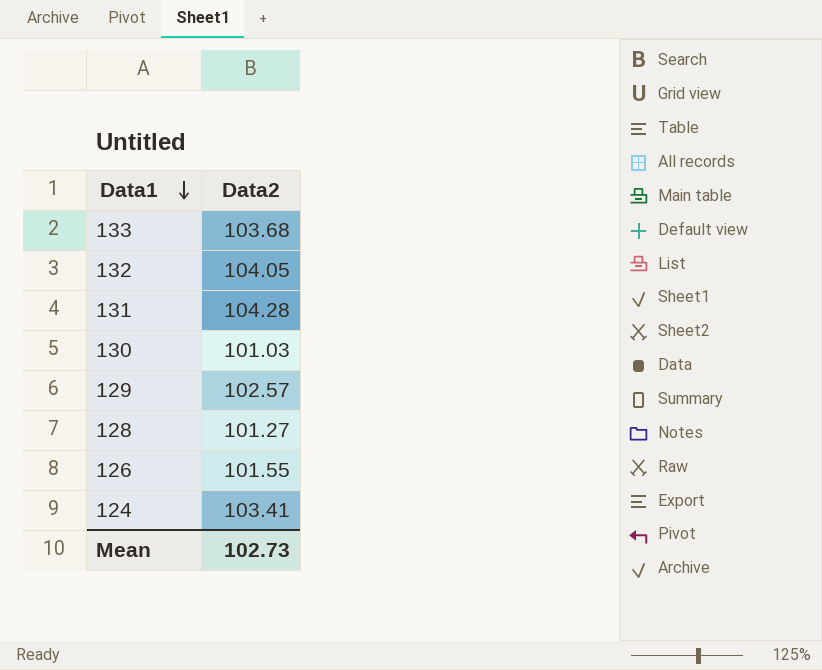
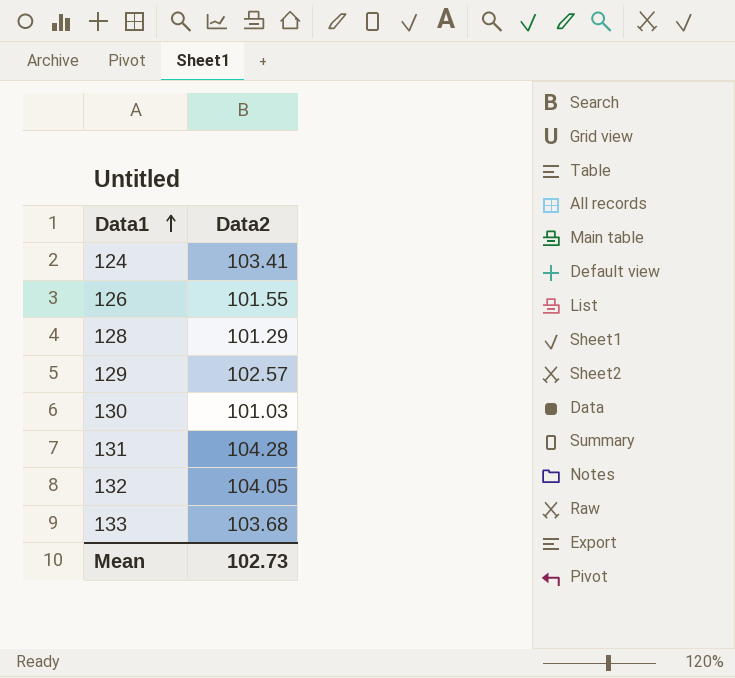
row order: Data1 descending -> Data1 ascending
128 | Data2: 101.27 -> 101.29

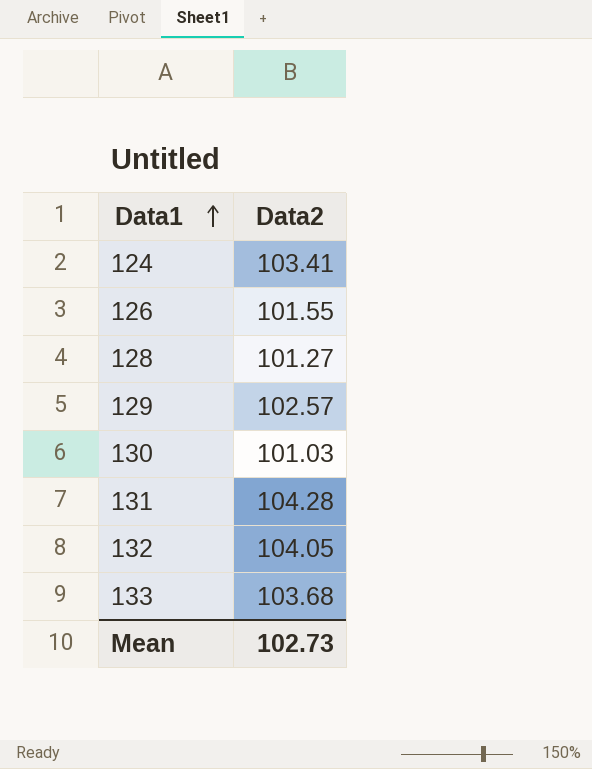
128 | Data2: 101.29 -> 101.27

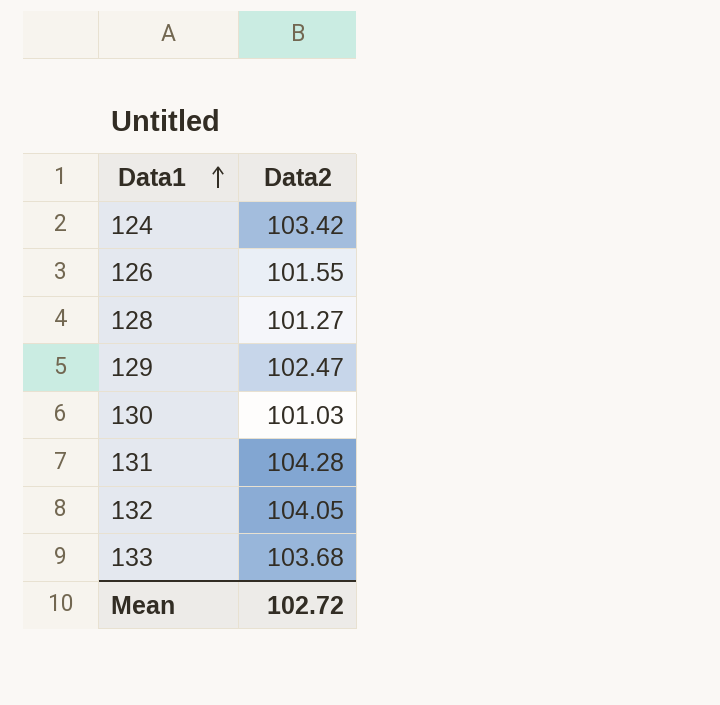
124 | Data2: 103.41 -> 103.42
129 | Data2: 102.57 -> 102.47
Mean | Data2: 102.73 -> 102.72

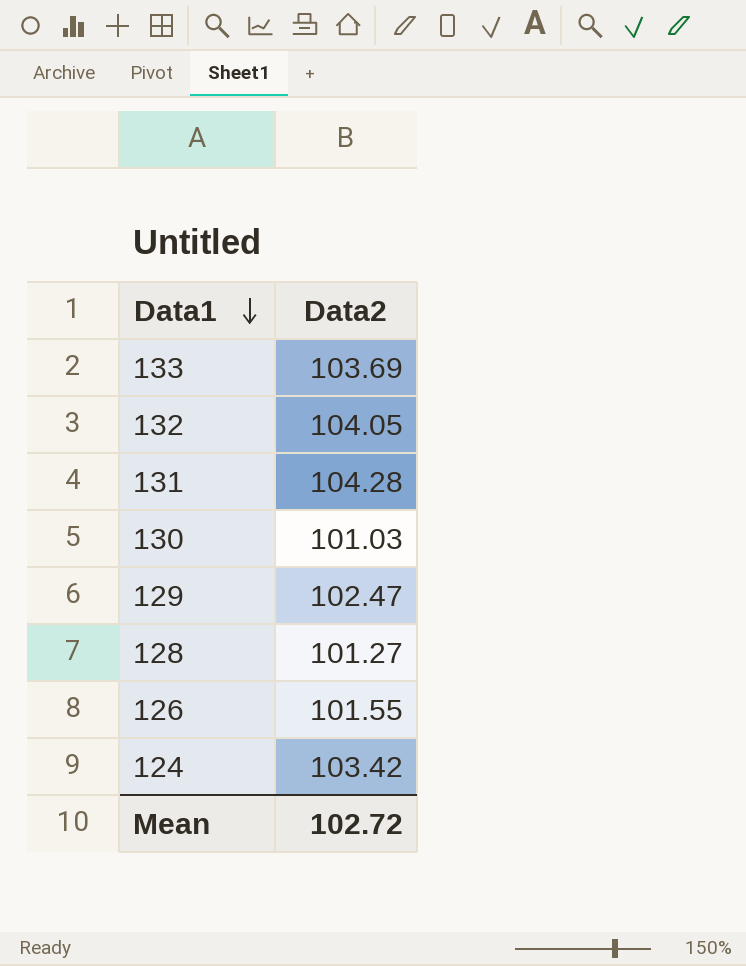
row order: Data1 ascending -> Data1 descending
133 | Data2: 103.68 -> 103.69

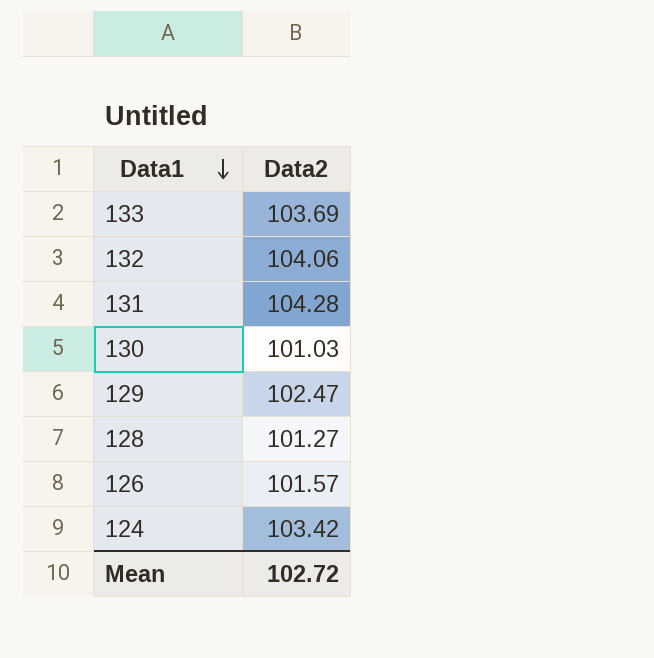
132 | Data2: 104.05 -> 104.06
126 | Data2: 101.55 -> 101.57

